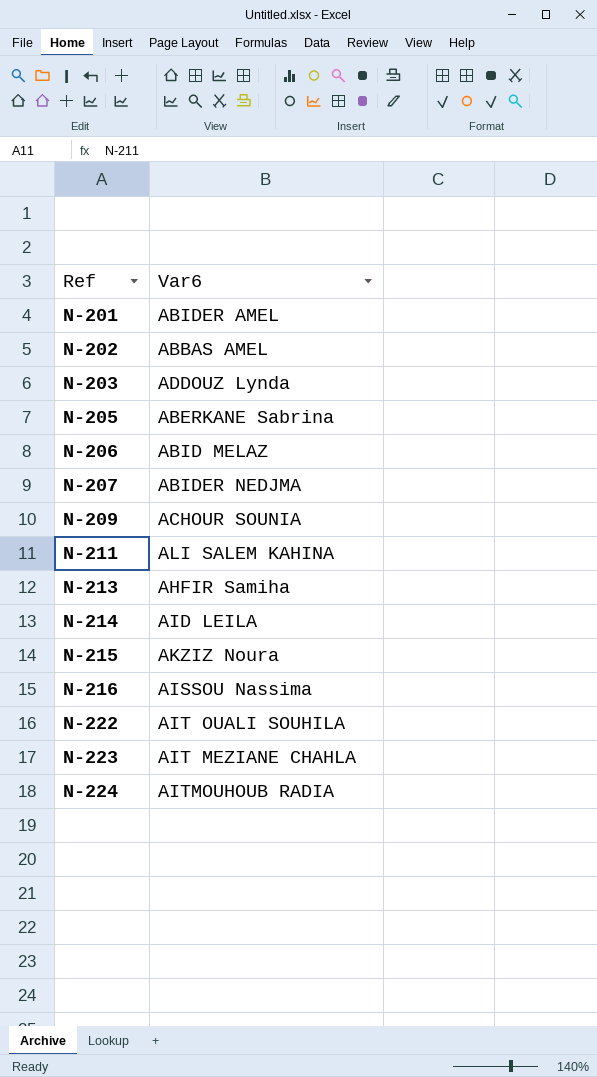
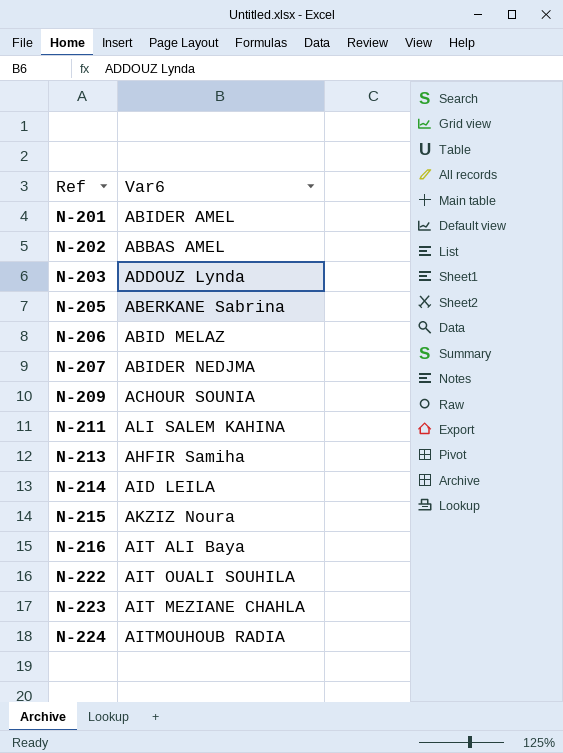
N-216 | Var6: AISSOU Nassima -> AIT ALI Baya

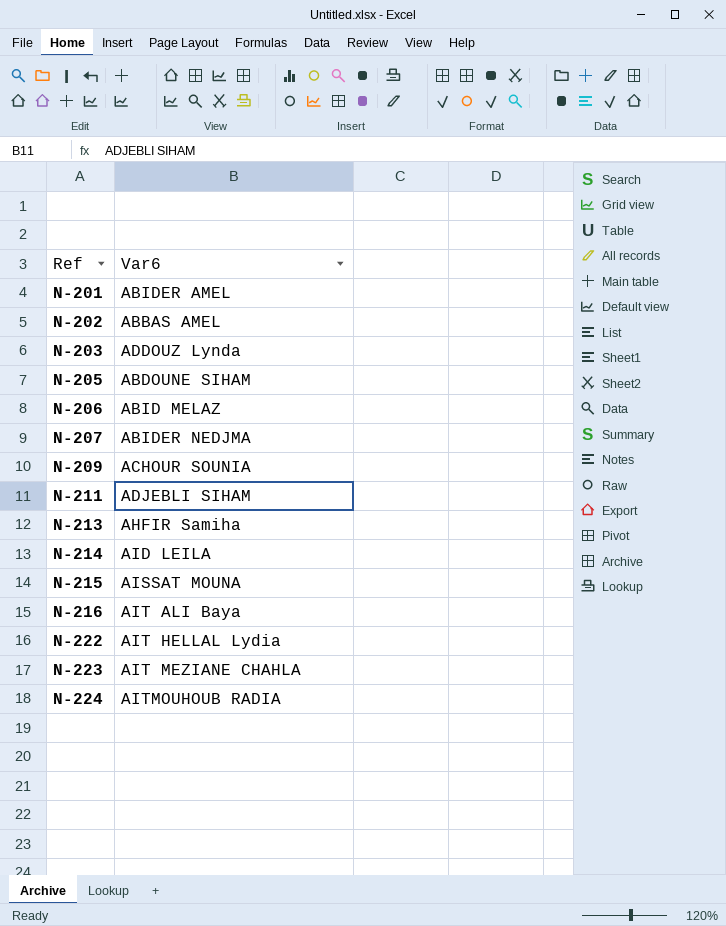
N-205 | Var6: ABERKANE Sabrina -> ABDOUNE SIHAM
N-211 | Var6: ALI SALEM KAHINA -> ADJEBLI SIHAM
N-215 | Var6: AKZIZ Noura -> AISSAT MOUNA
N-222 | Var6: AIT OUALI SOUHILA -> AIT HELLAL Lydia

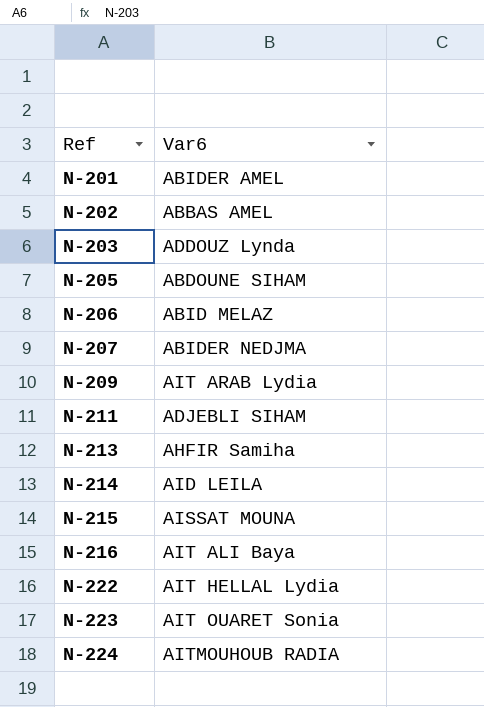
N-209 | Var6: ACHOUR SOUNIA -> AIT ARAB Lydia
N-223 | Var6: AIT MEZIANE CHAHLA -> AIT OUARET Sonia

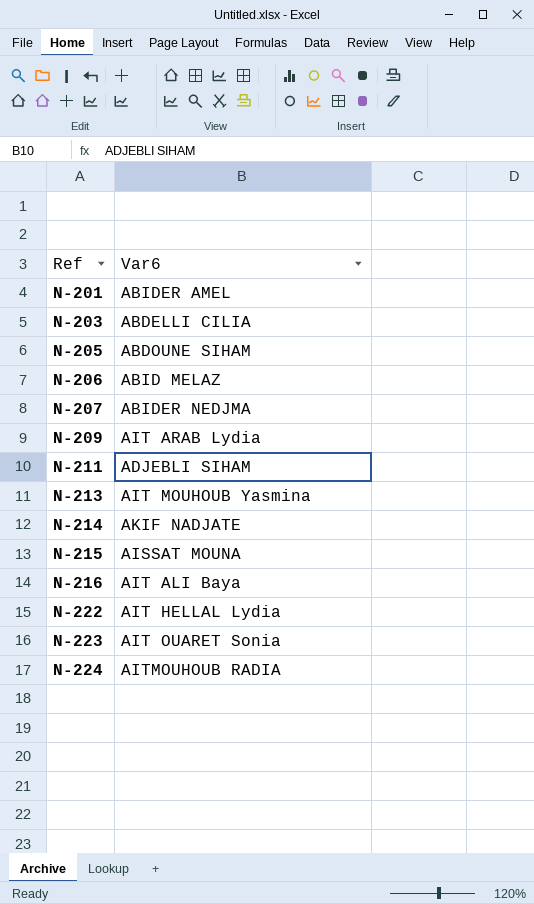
row N-202: ABBAS AMEL -> none
N-203 | Var6: ADDOUZ Lynda -> ABDELLI CILIA
N-213 | Var6: AHFIR Samiha -> AIT MOUHOUB Yasmina
N-214 | Var6: AID LEILA -> AKIF NADJATE

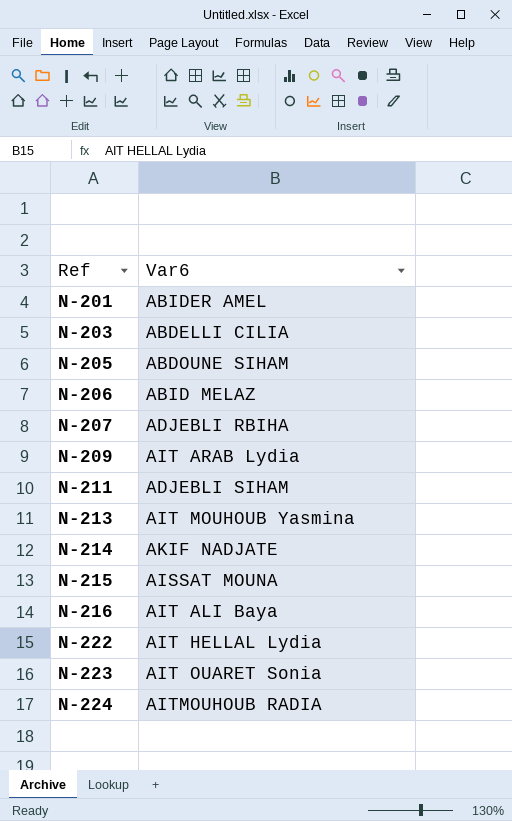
N-207 | Var6: ABIDER NEDJMA -> ADJEBLI RBIHA

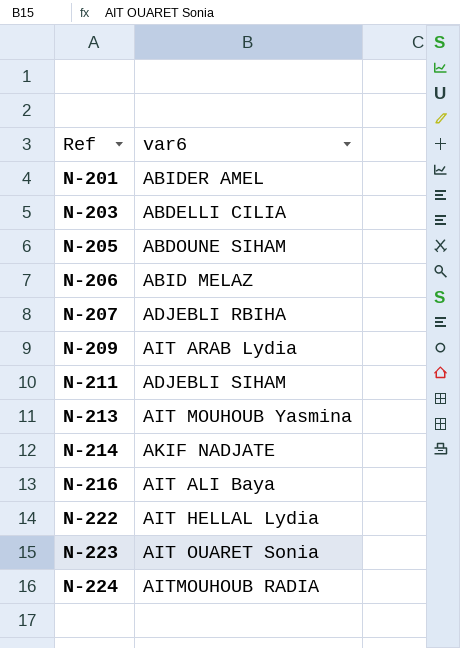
column name: Var6 -> var6
row N-215: AISSAT MOUNA -> none

